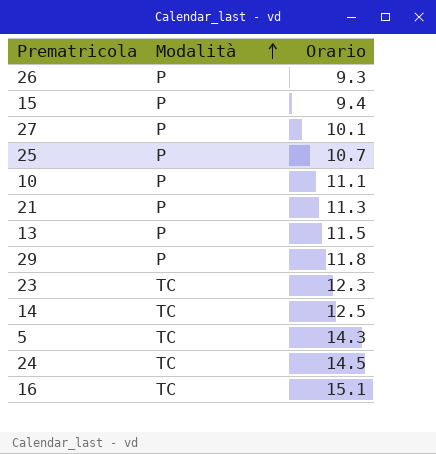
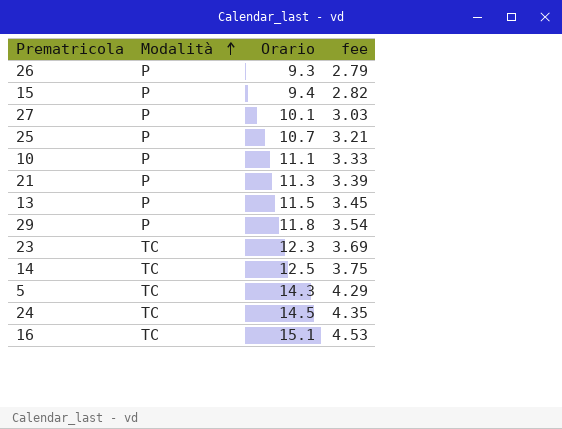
column fee | formula: none -> [Orario] * 0.3

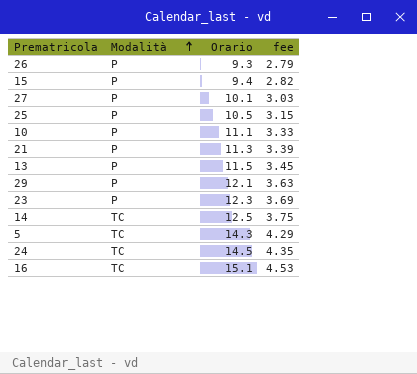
25 | Orario: 10.7 -> 10.5
25 | fee: 3.21 -> 3.15
29 | Orario: 11.8 -> 12.1
29 | fee: 3.54 -> 3.63
23 | Modalità: TC -> P

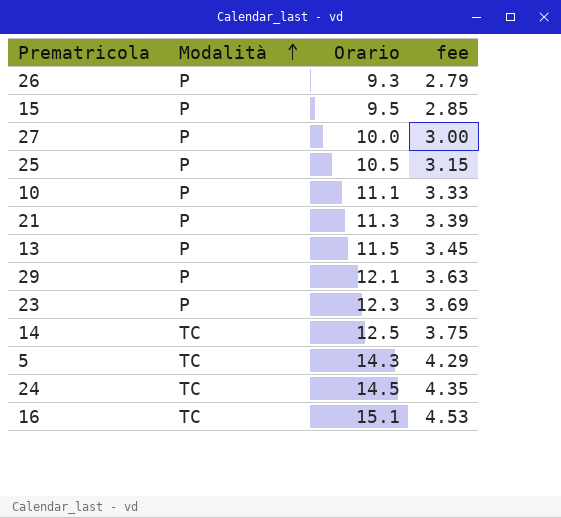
15 | Orario: 9.4 -> 9.5
15 | fee: 2.82 -> 2.85
27 | Orario: 10.1 -> 10.0
27 | fee: 3.03 -> 3.00

